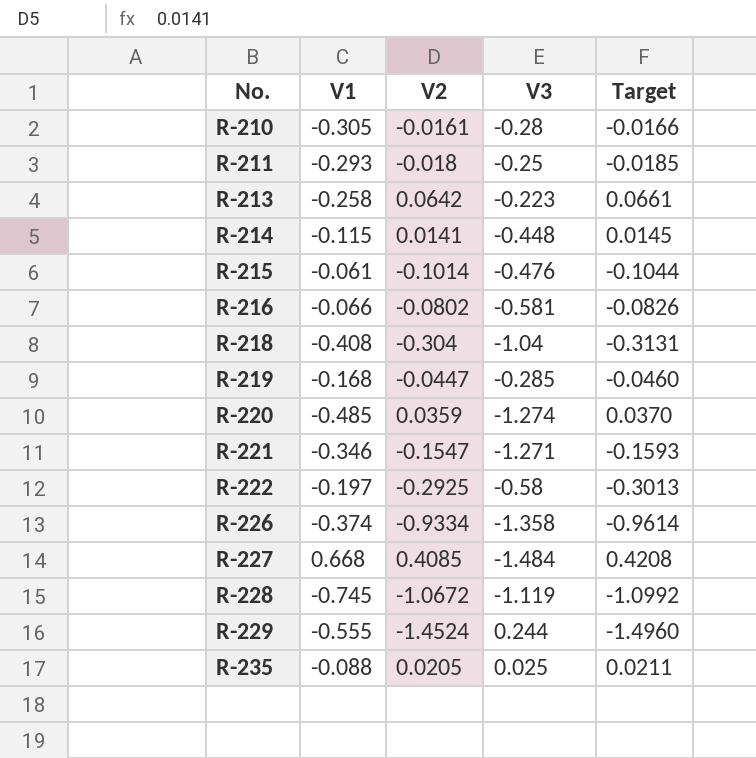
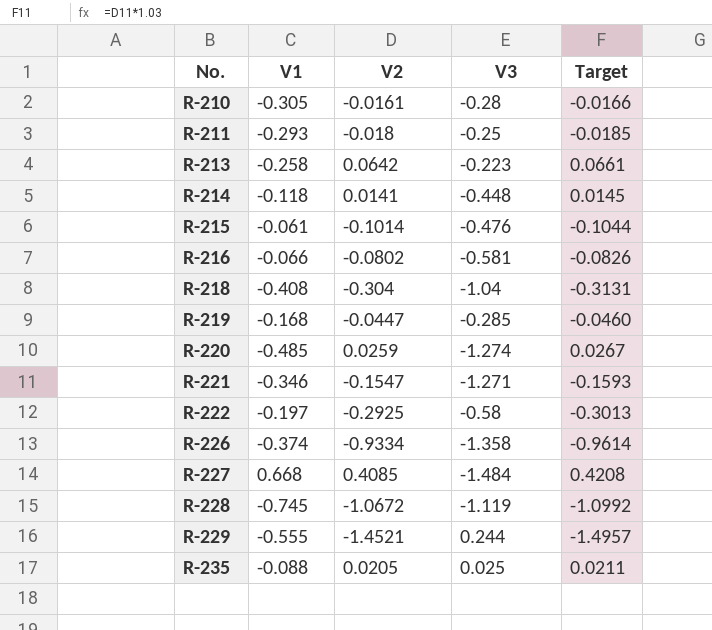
R-214 | V1: -0.115 -> -0.118
R-220 | V2: 0.0359 -> 0.0259
R-220 | Target: 0.0370 -> 0.0267
R-229 | V2: -1.4524 -> -1.4521
R-229 | Target: -1.4960 -> -1.4957

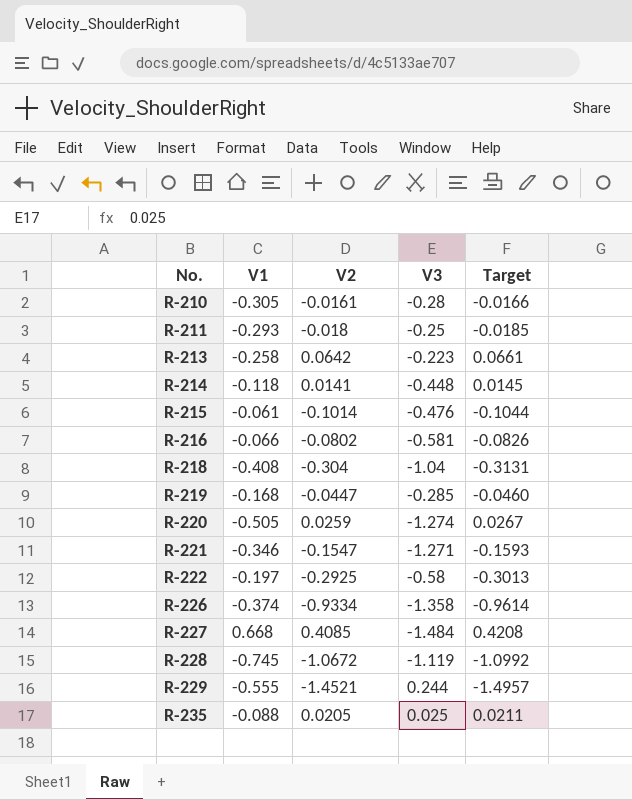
R-220 | V1: -0.485 -> -0.505

